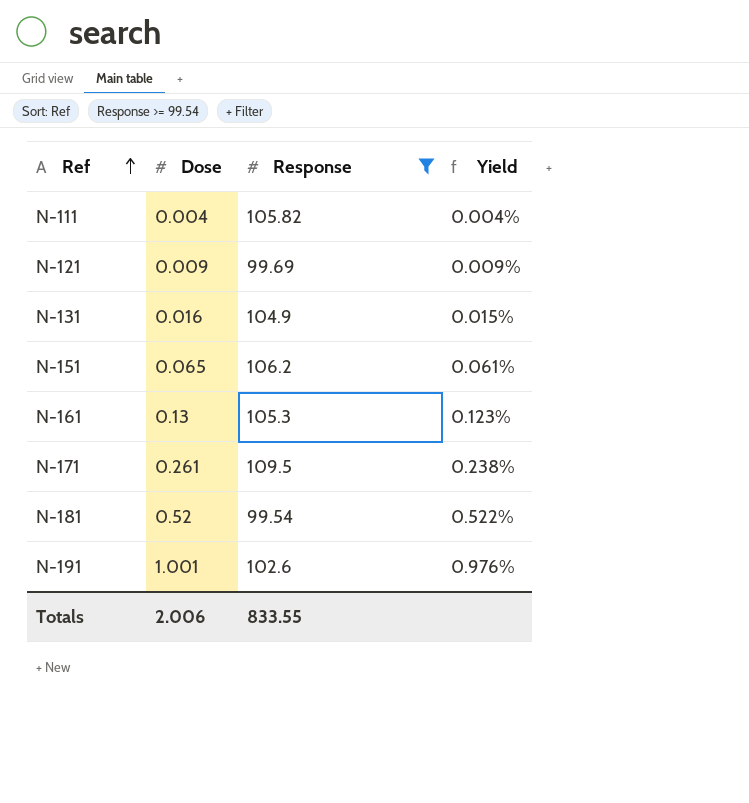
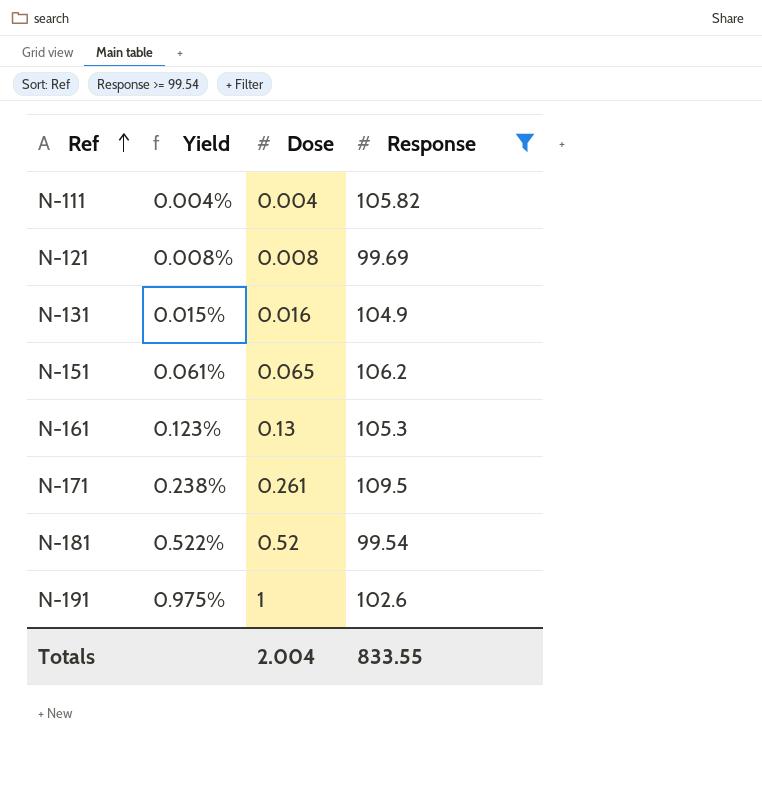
column Yield | position: 4 -> 2
N-121 | Yield: 0.009% -> 0.008%
N-121 | Dose: 0.009 -> 0.008
N-191 | Yield: 0.976% -> 0.975%
N-191 | Dose: 1.001 -> 1
Totals | Dose: 2.006 -> 2.004

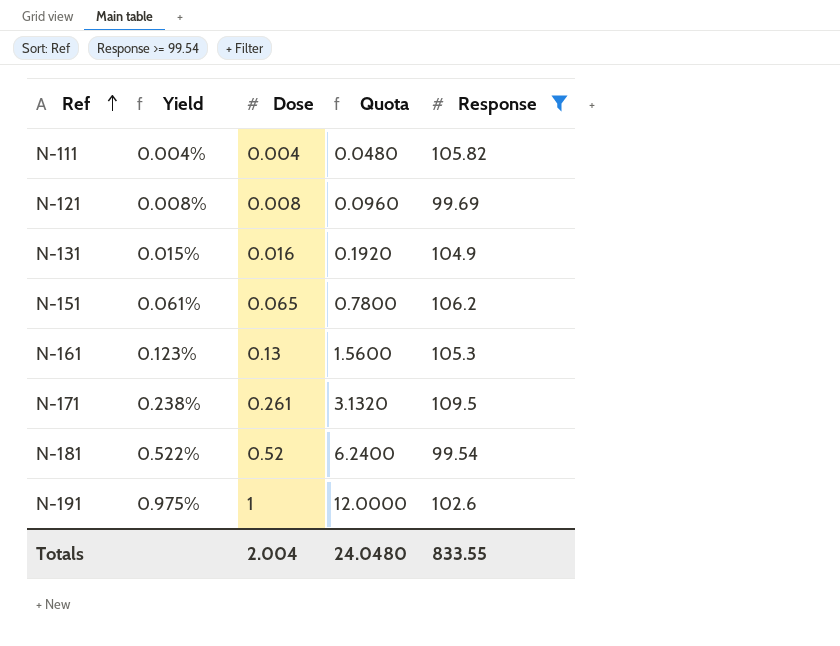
column Quota | formula: none -> [Dose] * 12

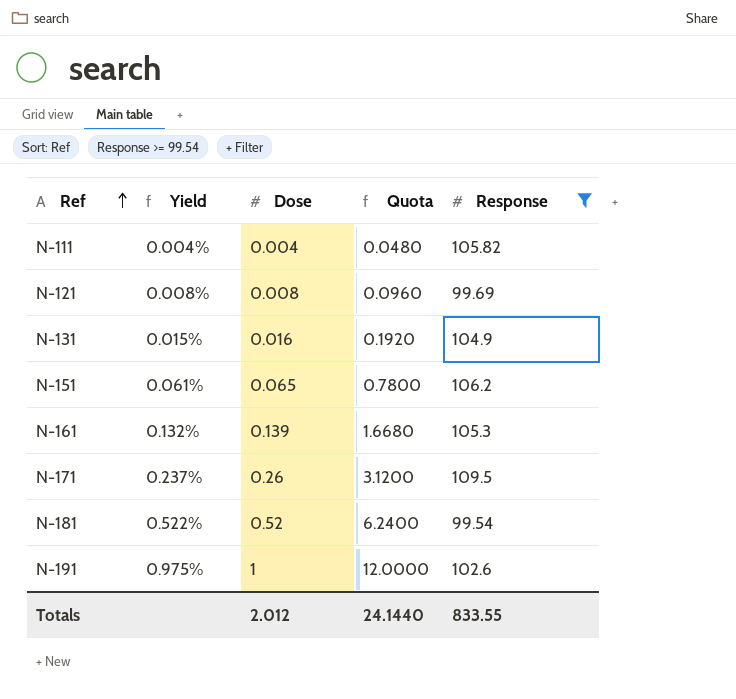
N-161 | Yield: 0.123% -> 0.132%
N-161 | Dose: 0.13 -> 0.139
N-161 | Quota: 1.5600 -> 1.6680
N-171 | Yield: 0.238% -> 0.237%
N-171 | Dose: 0.261 -> 0.26
N-171 | Quota: 3.1320 -> 3.1200
Totals | Dose: 2.004 -> 2.012
Totals | Quota: 24.0480 -> 24.1440

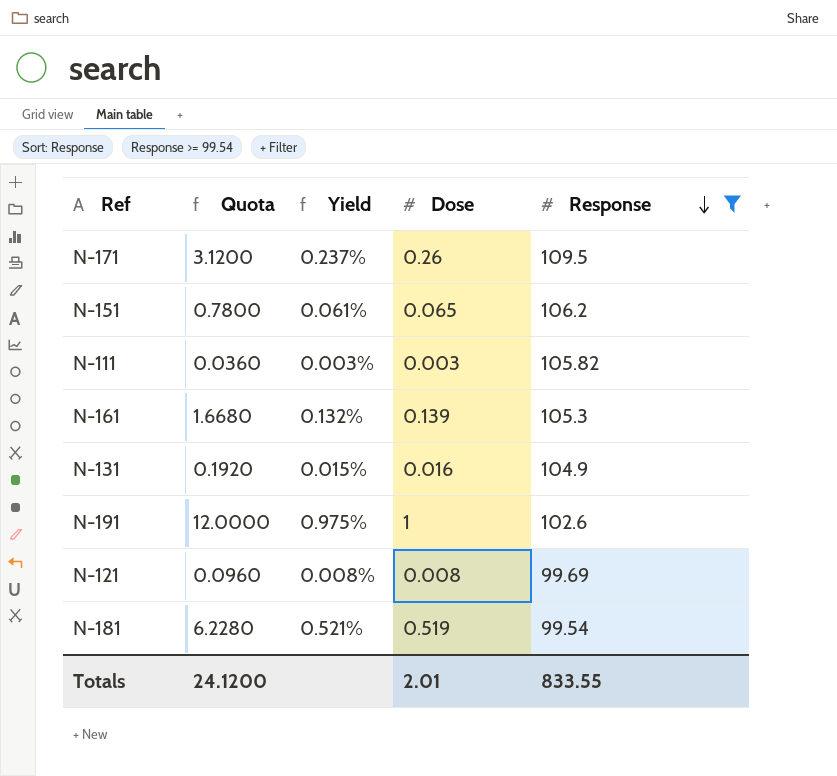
row order: Ref ascending -> Response descending
column Quota | position: 4 -> 2
N-111 | Quota: 0.0480 -> 0.0360
N-111 | Yield: 0.004% -> 0.003%
N-111 | Dose: 0.004 -> 0.003
N-181 | Quota: 6.2400 -> 6.2280
N-181 | Yield: 0.522% -> 0.521%
N-181 | Dose: 0.52 -> 0.519
Totals | Quota: 24.1440 -> 24.1200
Totals | Dose: 2.012 -> 2.01

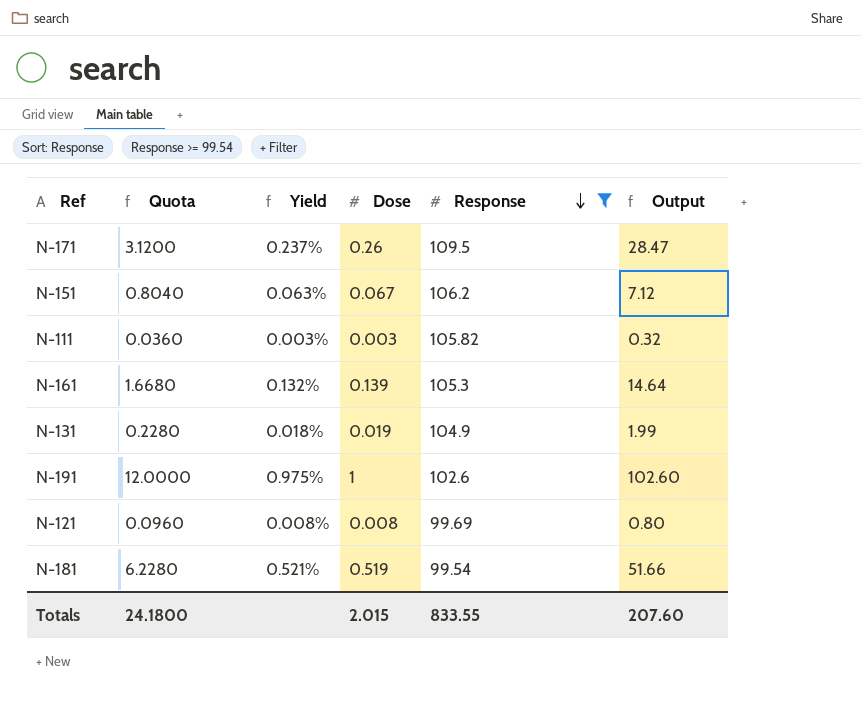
column Output | formula: none -> [Dose] * [Response]
N-151 | Quota: 0.7800 -> 0.8040
N-151 | Yield: 0.061% -> 0.063%
N-151 | Dose: 0.065 -> 0.067
N-131 | Quota: 0.1920 -> 0.2280
N-131 | Yield: 0.015% -> 0.018%
N-131 | Dose: 0.016 -> 0.019
Totals | Quota: 24.1200 -> 24.1800
Totals | Dose: 2.01 -> 2.015

